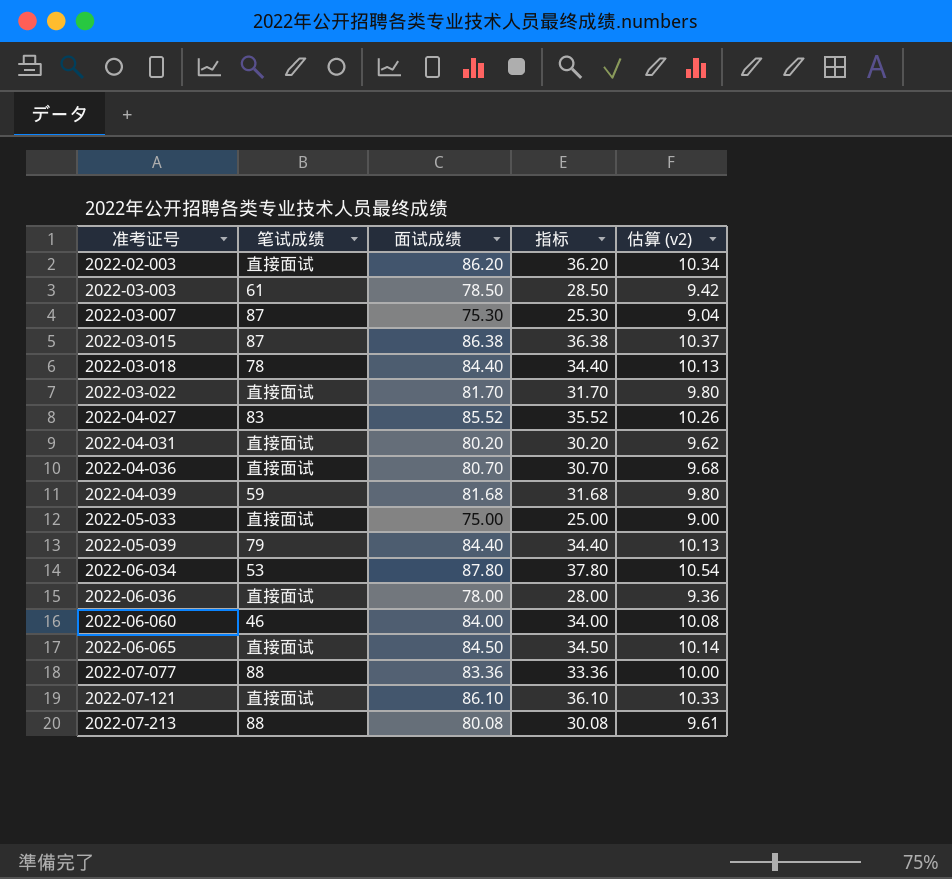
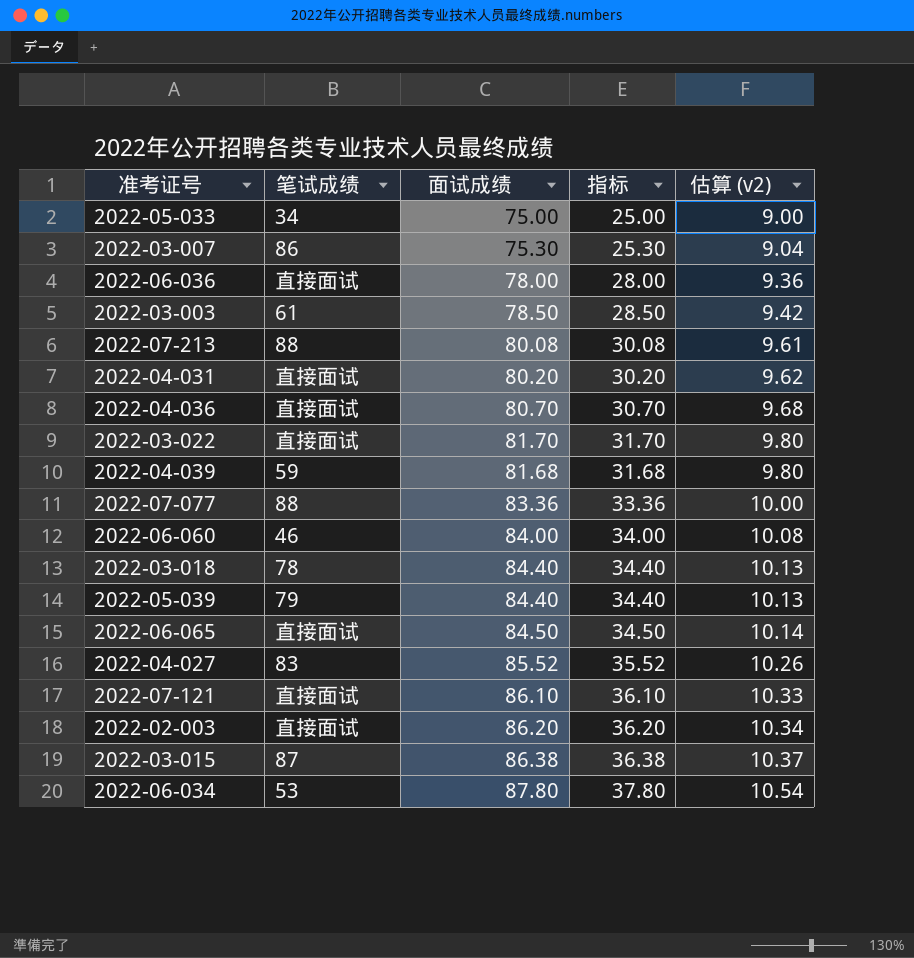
row order: 准考证号 ascending -> 估算 (v2) ascending
2022-05-033 | 笔试成绩: 直接面试 -> 34
2022-03-007 | 笔试成绩: 87 -> 86

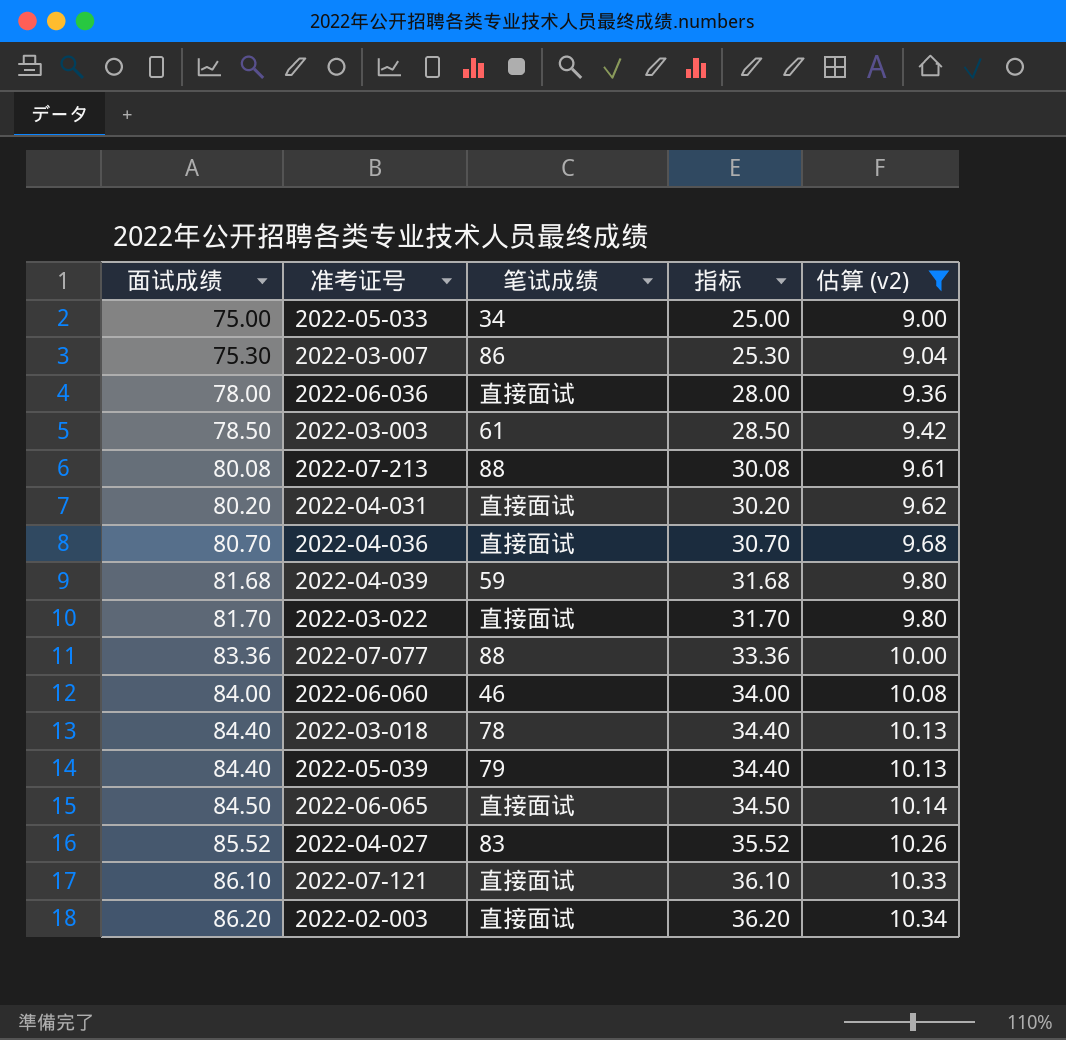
filter: none -> 估算 (v2) <= 10.34
row order: 估算 (v2) ascending -> 面试成绩 ascending
column 面试成绩 | position: 3 -> 1

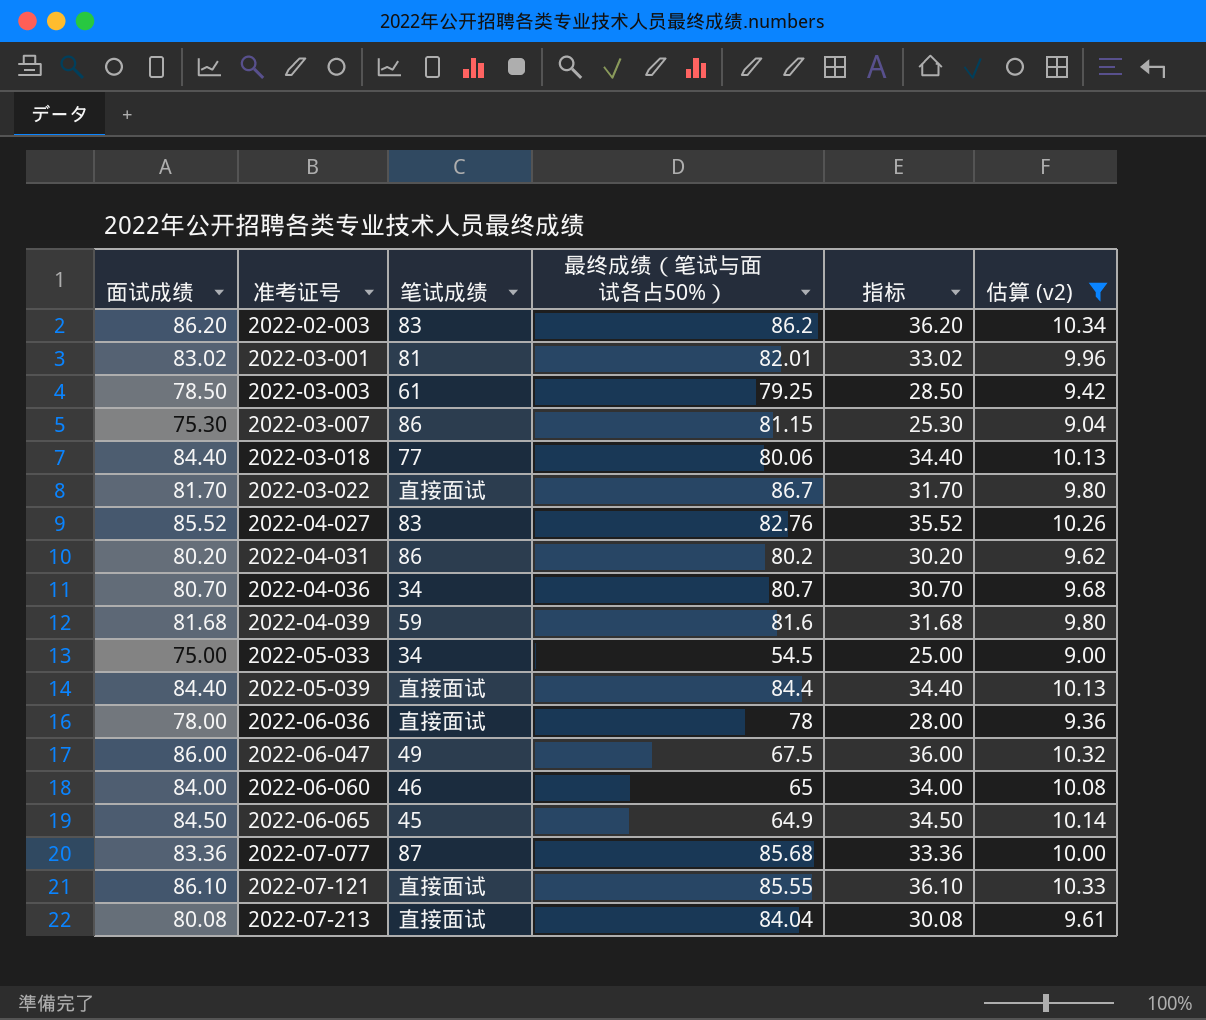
row order: 面试成绩 ascending -> 准考证号 ascending
column 最终成绩（笔试与面试各占50%） | position: none -> 4
2022-02-003 | 笔试成绩: 直接面试 -> 83
row 2022-03-001: none -> 83.02 | 81 | 82.01 | 33.02 | 9.96
2022-03-018 | 笔试成绩: 78 -> 77
2022-04-031 | 笔试成绩: 直接面试 -> 86
2022-04-036 | 笔试成绩: 直接面试 -> 34
2022-05-039 | 笔试成绩: 79 -> 直接面试
row 2022-06-047: none -> 86.00 | 49 | 67.5 | 36.00 | 10.32
2022-06-065 | 笔试成绩: 直接面试 -> 45
2022-07-077 | 笔试成绩: 88 -> 87
2022-07-213 | 笔试成绩: 88 -> 直接面试

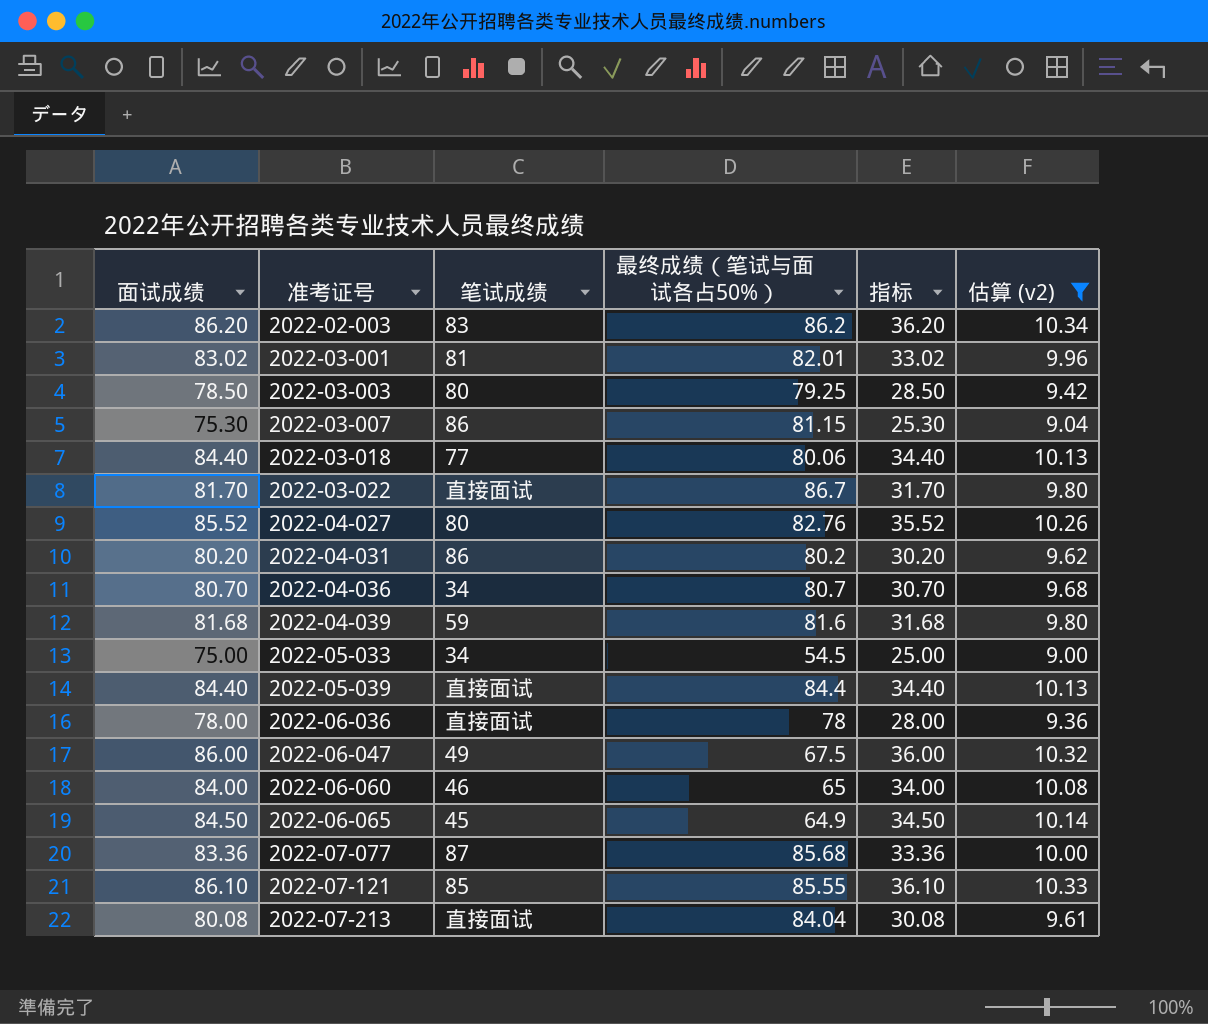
2022-03-003 | 笔试成绩: 61 -> 80
2022-04-027 | 笔试成绩: 83 -> 80
2022-07-121 | 笔试成绩: 直接面试 -> 85

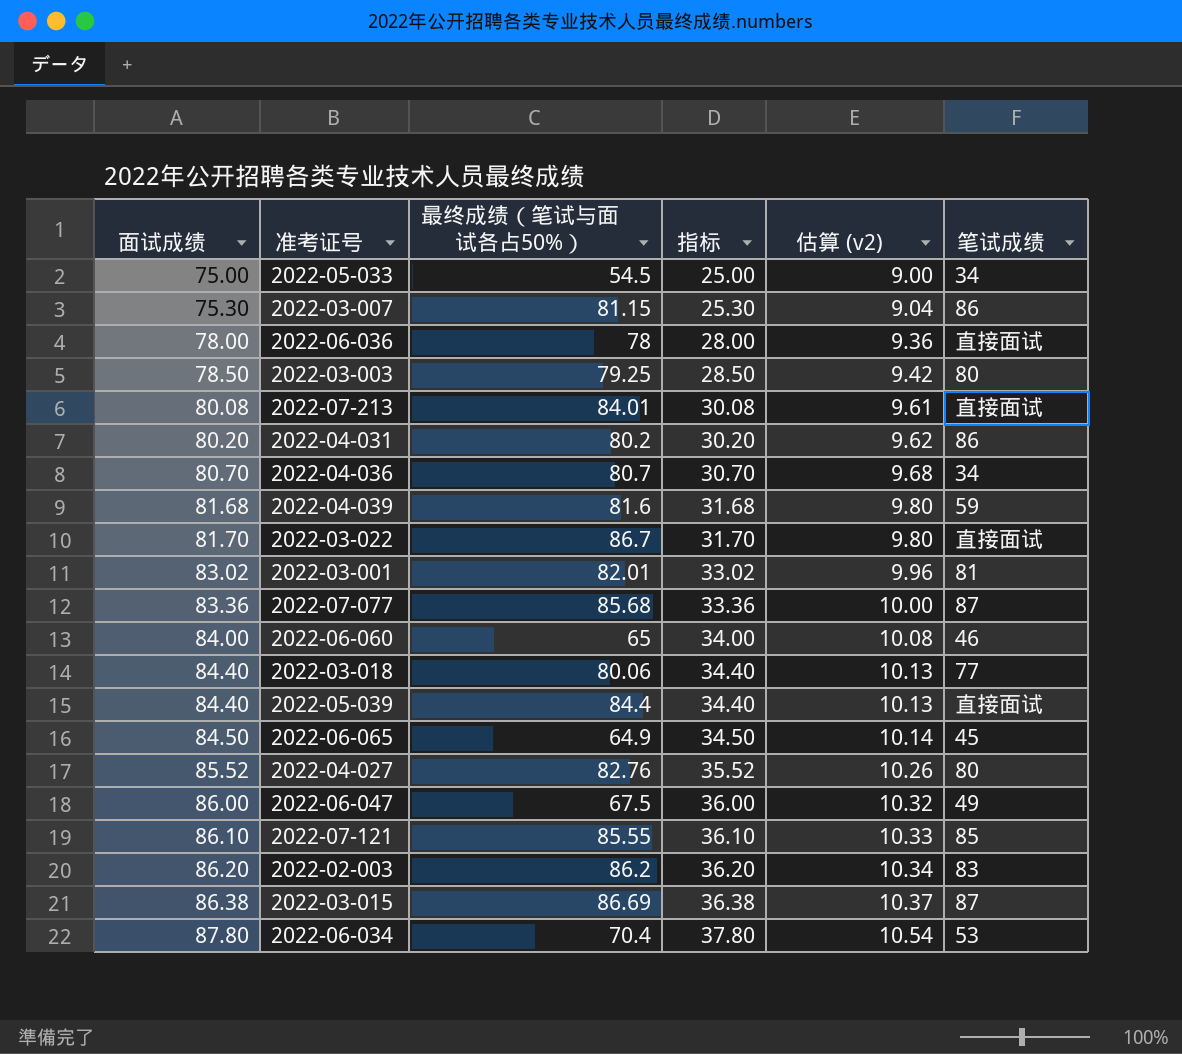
filter: 估算 (v2) <= 10.34 -> none
row order: 准考证号 ascending -> 面试成绩 ascending
column 笔试成绩 | position: 3 -> 6
2022-07-213 | 最终成绩（笔试与面试各占50%）: 84.04 -> 84.01

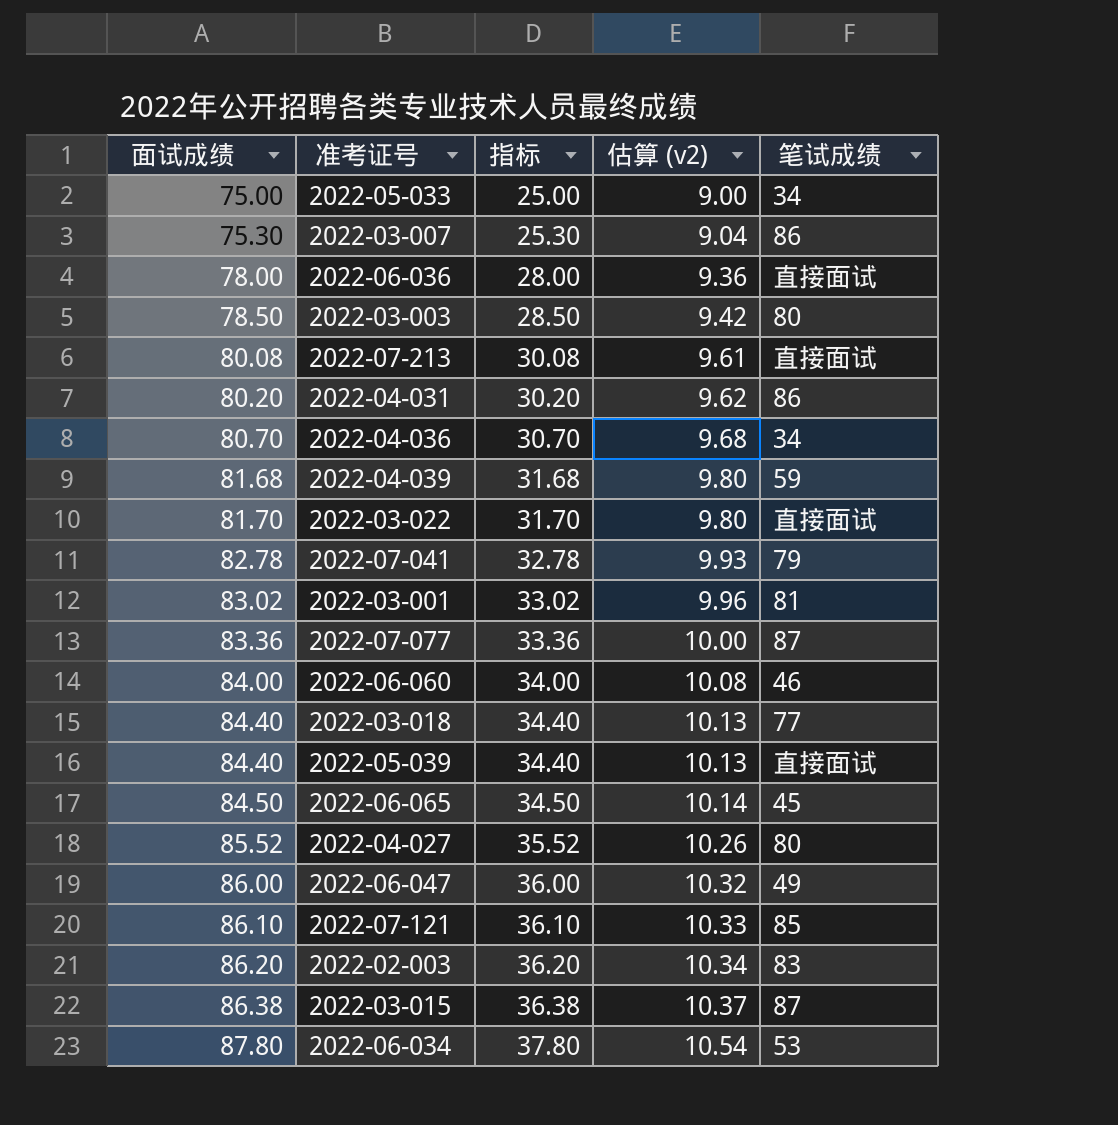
column 最终成绩（笔试与面试各占50%） | position: 3 -> none
row 2022-07-041: none -> 82.78 | 32.78 | 9.93 | 79

